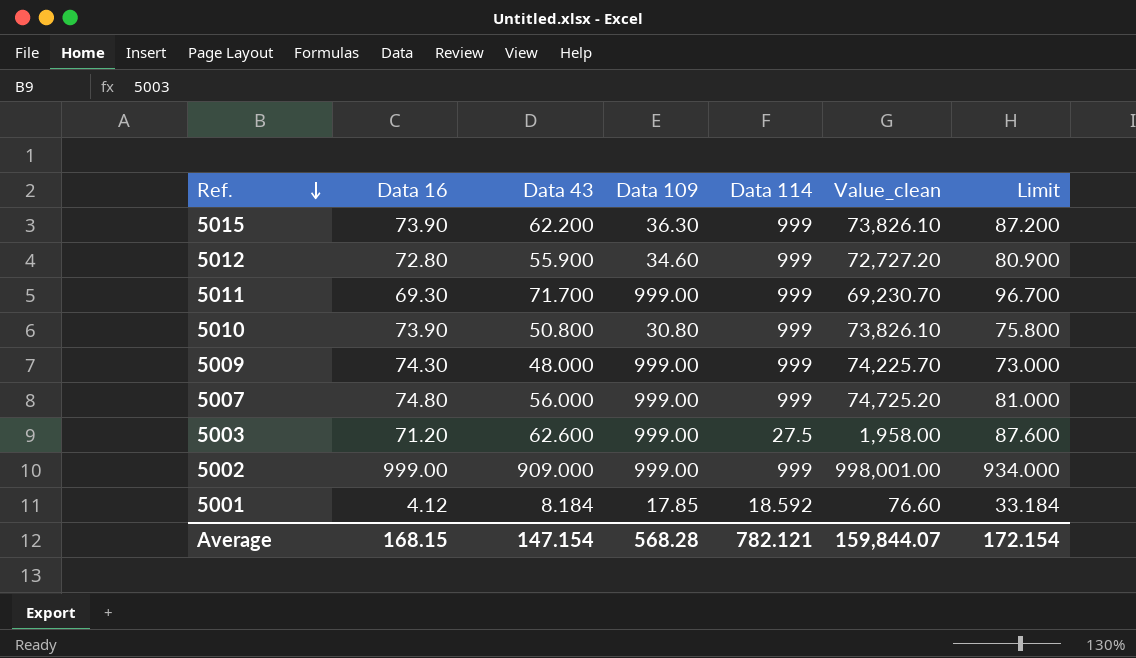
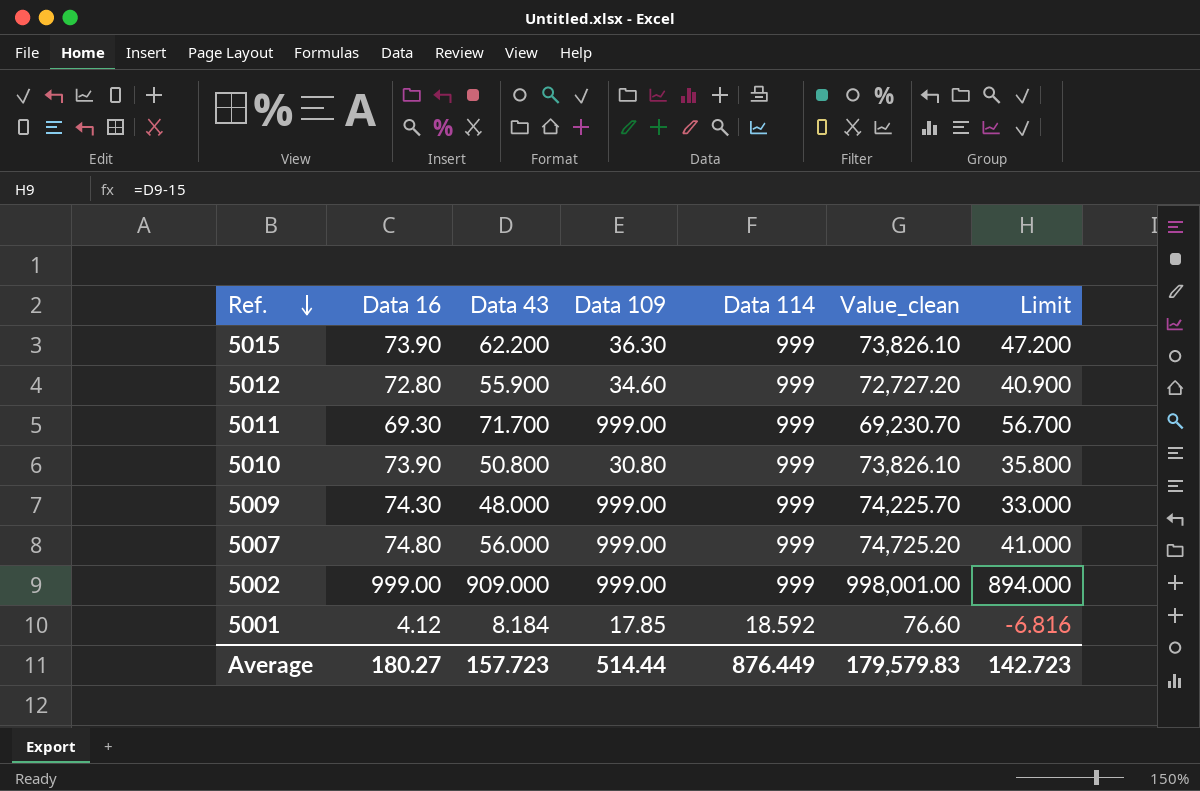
column Limit | formula: [Data 43] + 25 -> [Data 43] - 15
row 5003: 71.20 | 62.600 | 999.00 | 27.5 | 1,958.00 | 87.600 -> none
Average | Data 16: 168.15 -> 180.27
Average | Data 43: 147.154 -> 157.723
Average | Data 109: 568.28 -> 514.44
Average | Data 114: 782.121 -> 876.449
Average | Value_clean: 159,844.07 -> 179,579.83
Average | Limit: 172.154 -> 142.723

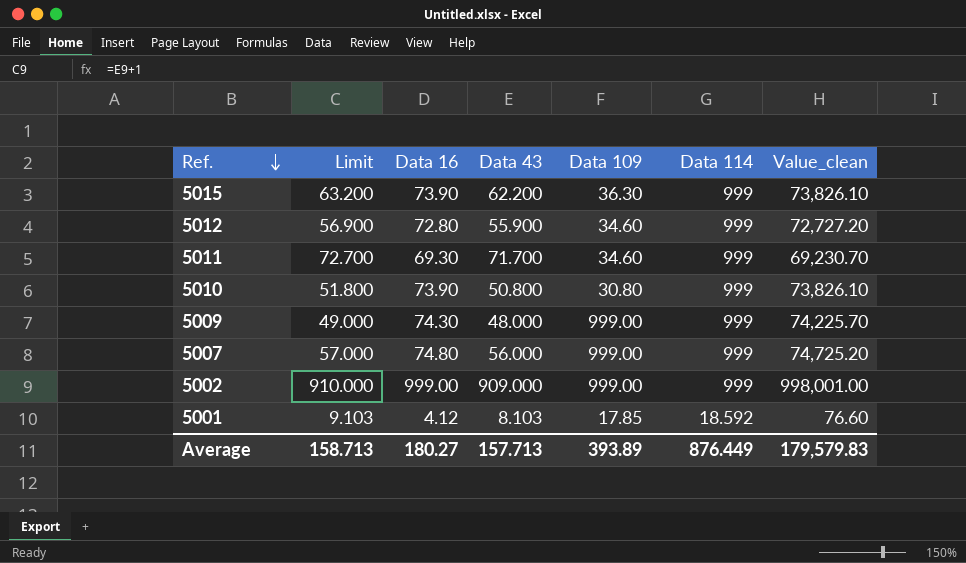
column Limit | formula: [Data 43] - 15 -> [Data 43] + 1
column Limit | position: 7 -> 2
5011 | Data 109: 999.00 -> 34.60
5001 | Data 43: 8.184 -> 8.103
Average | Limit: 142.723 -> 158.713
Average | Data 43: 157.723 -> 157.713
Average | Data 109: 514.44 -> 393.89

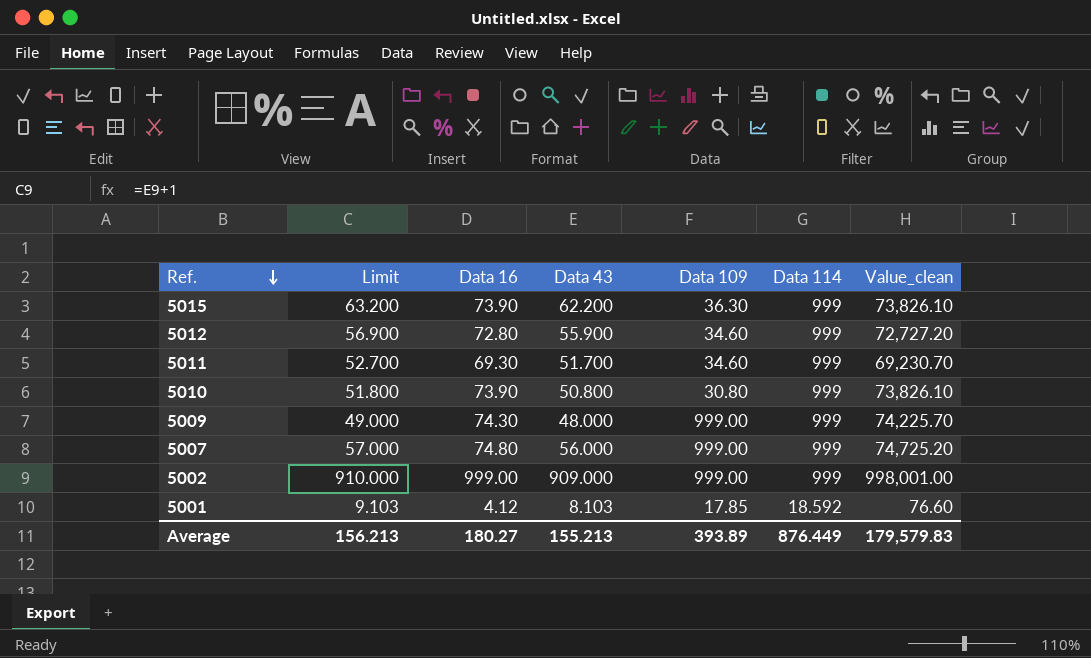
5011 | Limit: 72.700 -> 52.700
5011 | Data 43: 71.700 -> 51.700
Average | Limit: 158.713 -> 156.213
Average | Data 43: 157.713 -> 155.213

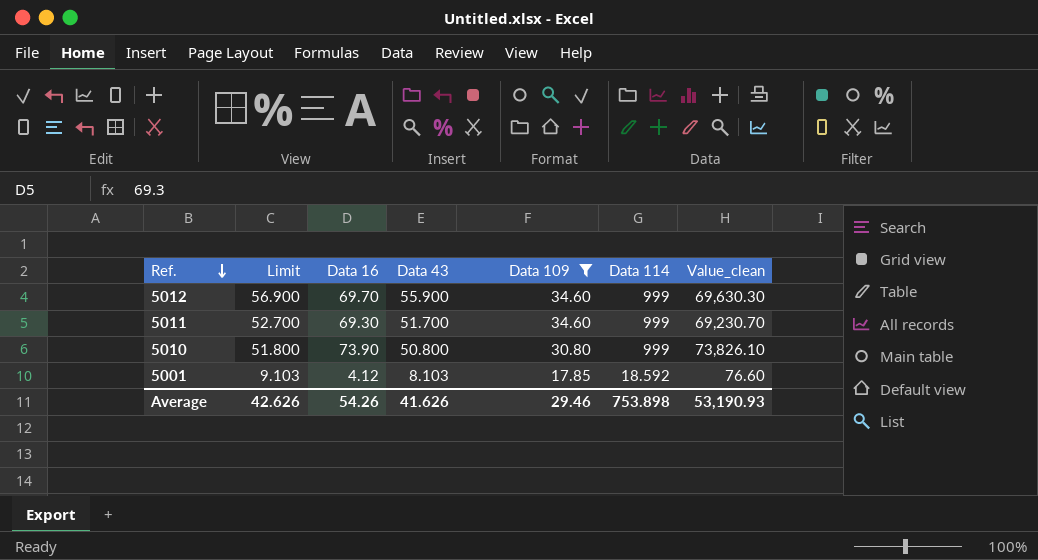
filter: none -> Data 109 <= 34.60
5012 | Data 16: 72.80 -> 69.70
5012 | Value_clean: 72,727.20 -> 69,630.30
Average | Limit: 156.213 -> 42.626
Average | Data 16: 180.27 -> 54.26
Average | Data 43: 155.213 -> 41.626
Average | Data 109: 393.89 -> 29.46
Average | Data 114: 876.449 -> 753.898
Average | Value_clean: 179,579.83 -> 53,190.93

